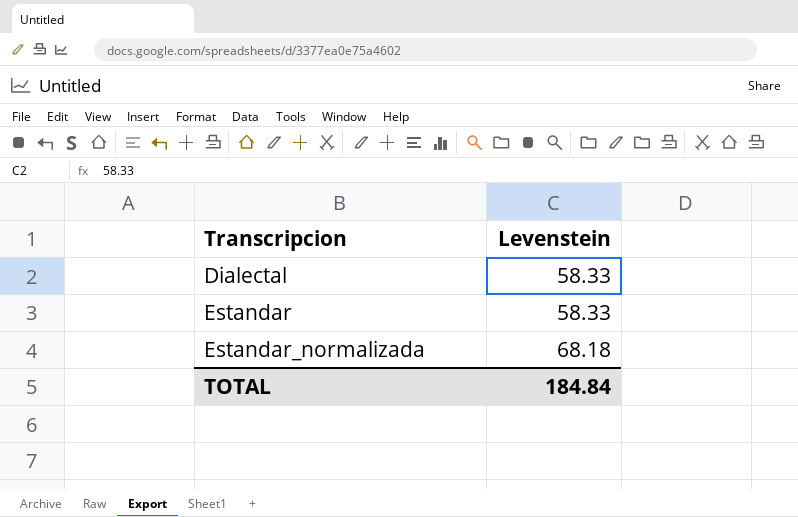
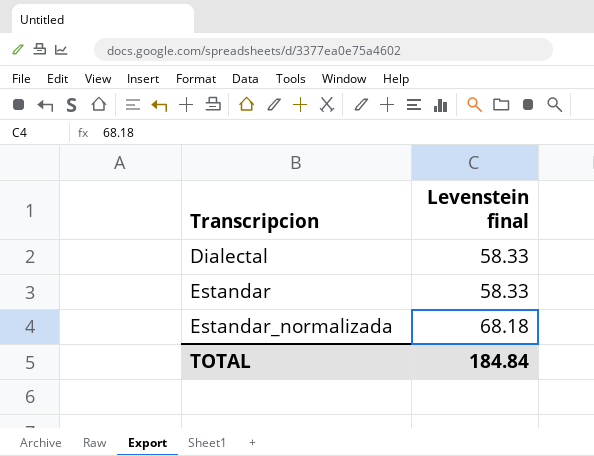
column name: Levenstein -> Levenstein final

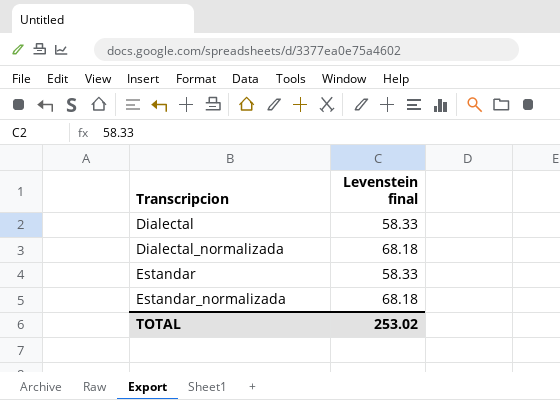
row Dialectal_normalizada: none -> 68.18
TOTAL | Levenstein final: 184.84 -> 253.02

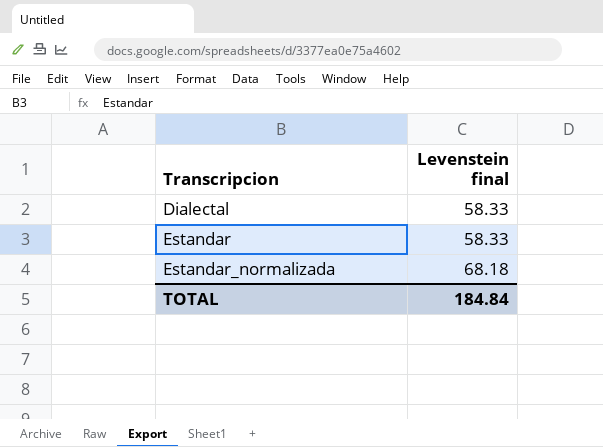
row Dialectal_normalizada: 68.18 -> none
TOTAL | Levenstein final: 253.02 -> 184.84

